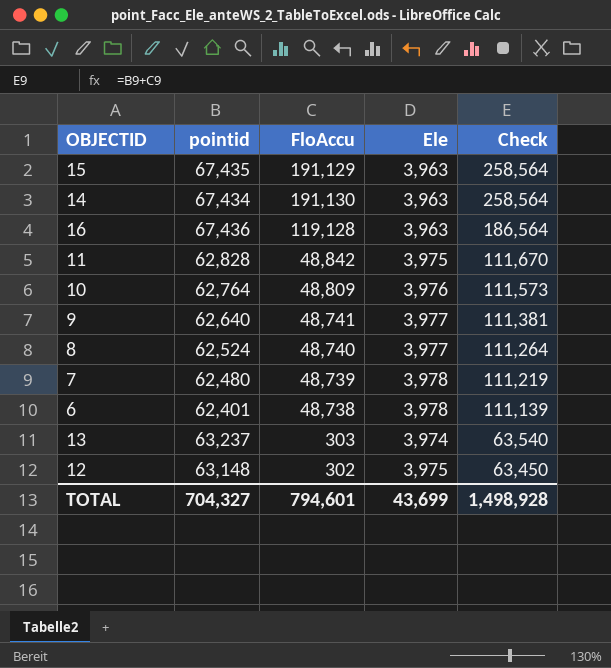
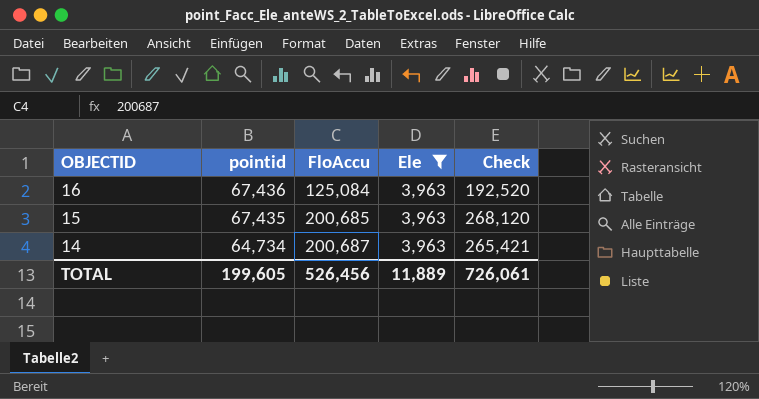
filter: none -> Ele = 3,963
row order: Check descending -> OBJECTID descending
16 | FloAccu: 119,128 -> 125,084
16 | Check: 186,564 -> 192,520
15 | FloAccu: 191,129 -> 200,685
15 | Check: 258,564 -> 268,120
14 | pointid: 67,434 -> 64,734
14 | FloAccu: 191,130 -> 200,687
14 | Check: 258,564 -> 265,421
TOTAL | pointid: 704,327 -> 199,605
TOTAL | FloAccu: 794,601 -> 526,456
TOTAL | Ele: 43,699 -> 11,889
TOTAL | Check: 1,498,928 -> 726,061

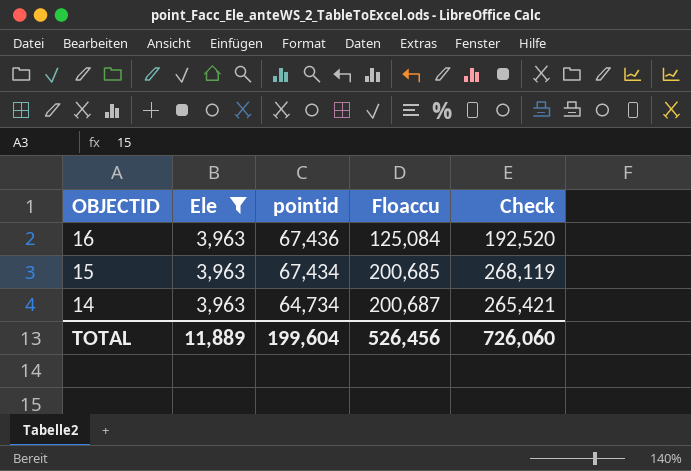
column Ele | position: 4 -> 2
column name: FloAccu -> Floaccu
15 | pointid: 67,435 -> 67,434
15 | Check: 268,120 -> 268,119
TOTAL | pointid: 199,605 -> 199,604
TOTAL | Check: 726,061 -> 726,060

